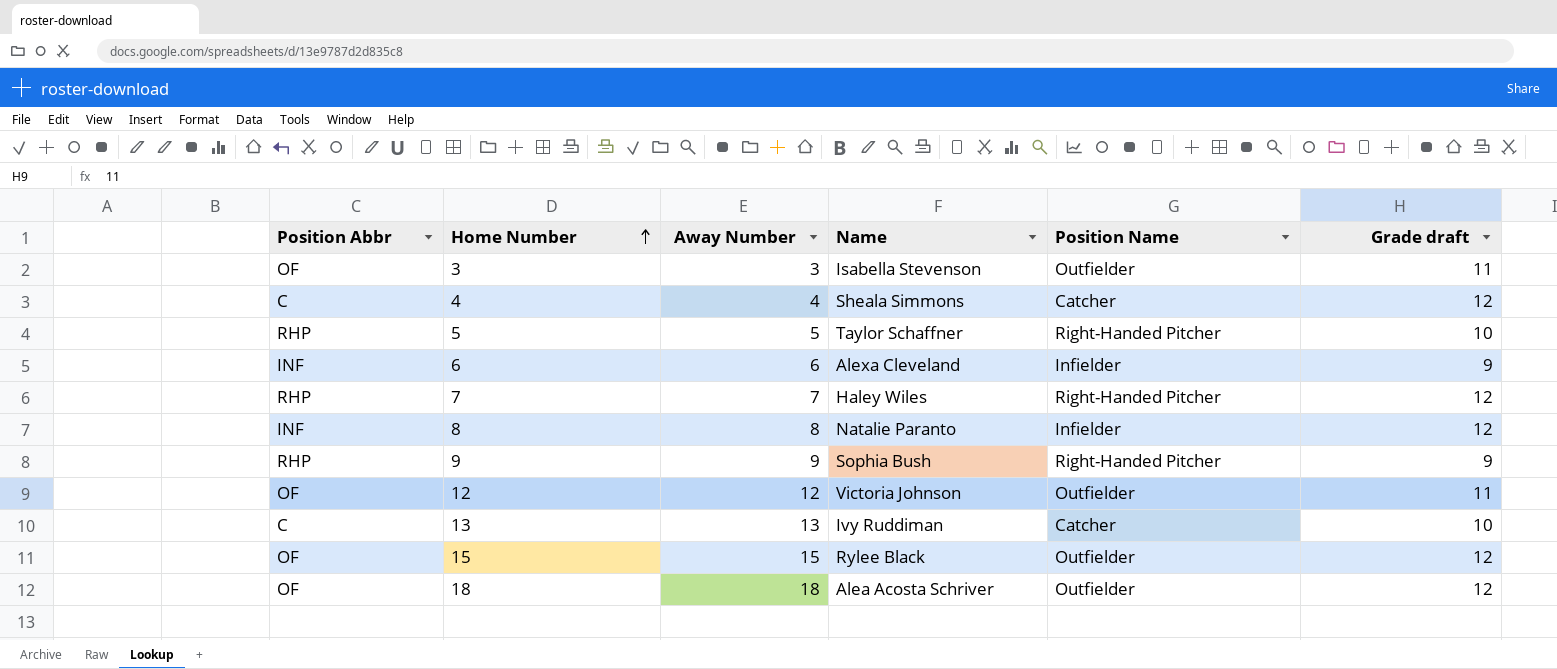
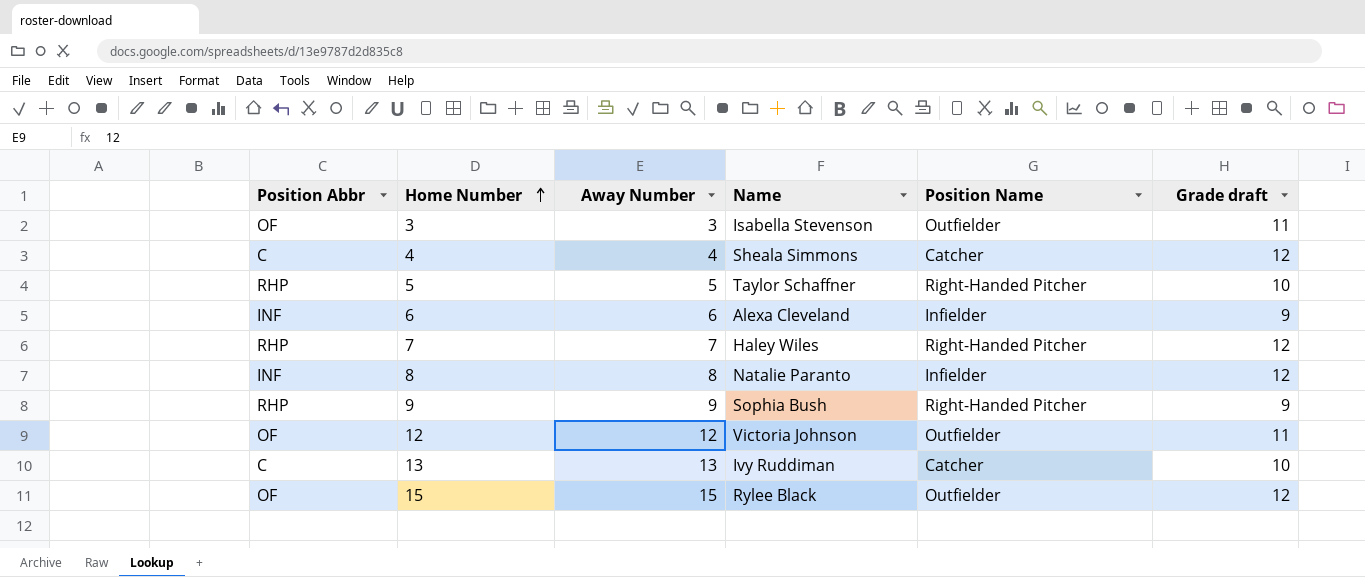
row 18: OF | 18 | Alea Acosta Schriver | Outfielder | 12 -> none

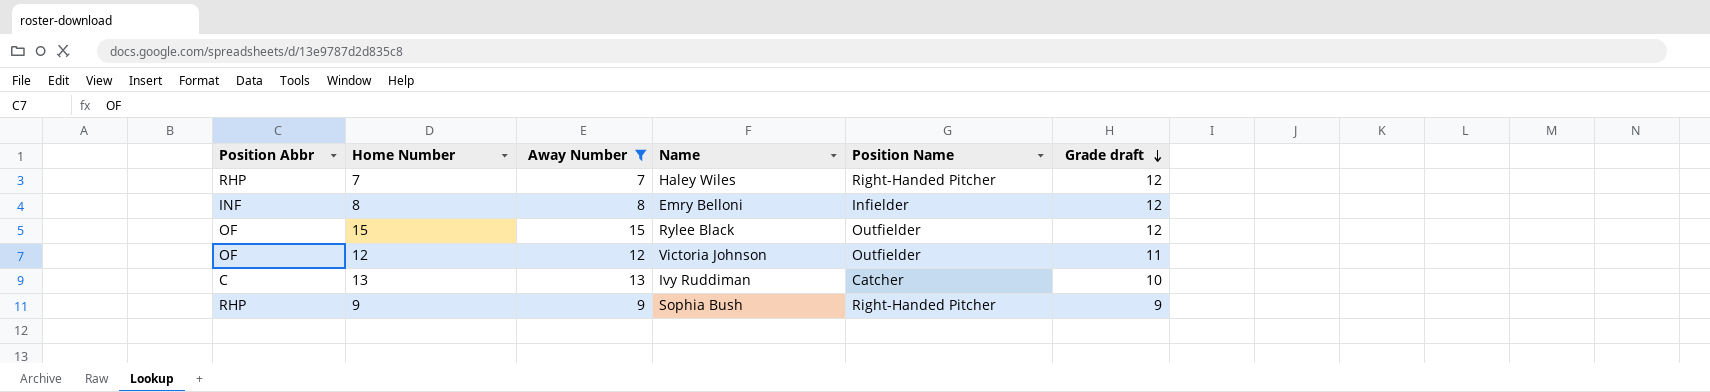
filter: none -> Away Number >= 7
row order: Home Number ascending -> Grade draft descending
8 | Name: Natalie Paranto -> Emry Belloni

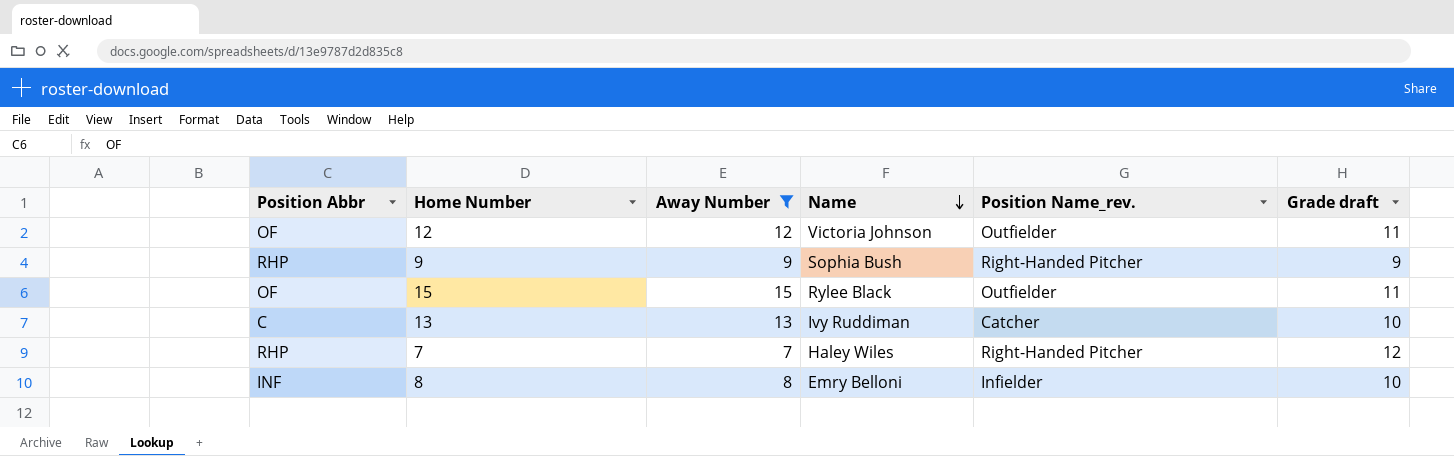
row order: Grade draft descending -> Name descending
column name: Position Name -> Position Name_rev.
15 | Grade draft: 12 -> 11
8 | Grade draft: 12 -> 10

